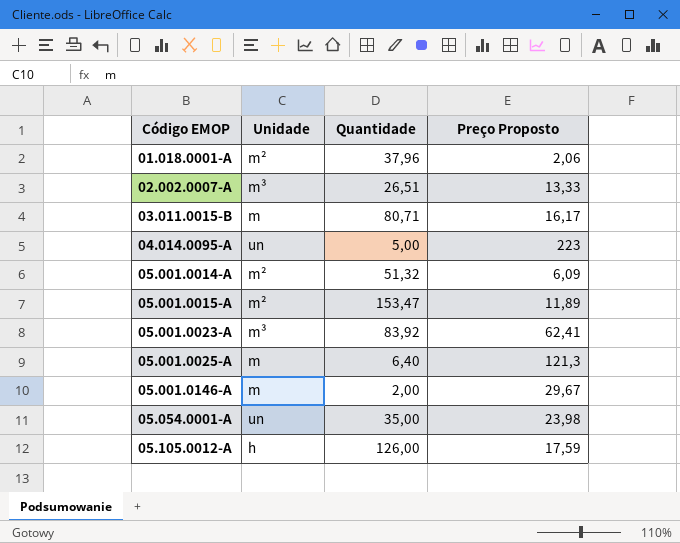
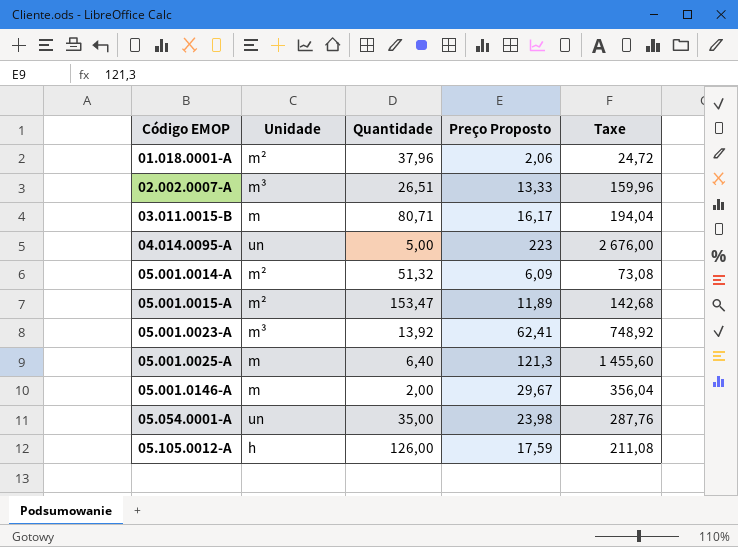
column Taxe | formula: none -> [Preço Proposto] * 12
05.001.0023-A | Quantidade: 83,92 -> 13,92

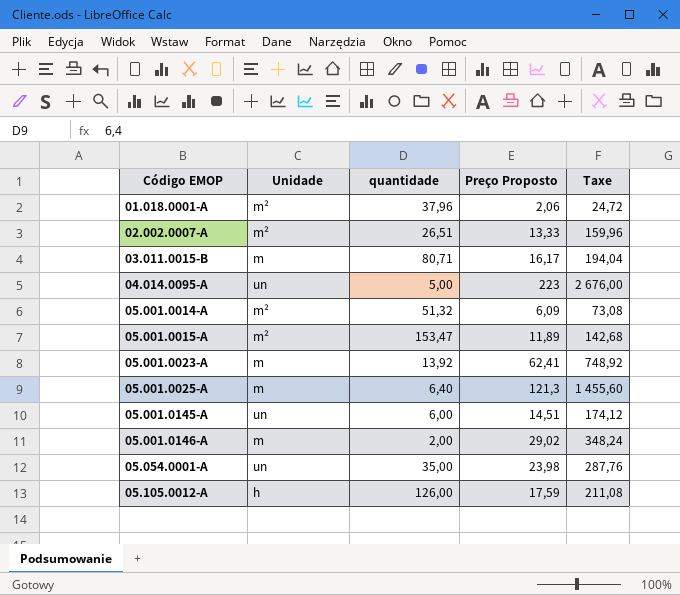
column name: Quantidade -> quantidade
02.002.0007-A | Unidade: m³ -> m²
05.001.0023-A | Unidade: m³ -> m
row 05.001.0145-A: none -> un | 6,00 | 14,51 | 174,12
05.001.0146-A | Preço Proposto: 29,67 -> 29,02
05.001.0146-A | Taxe: 356,04 -> 348,24

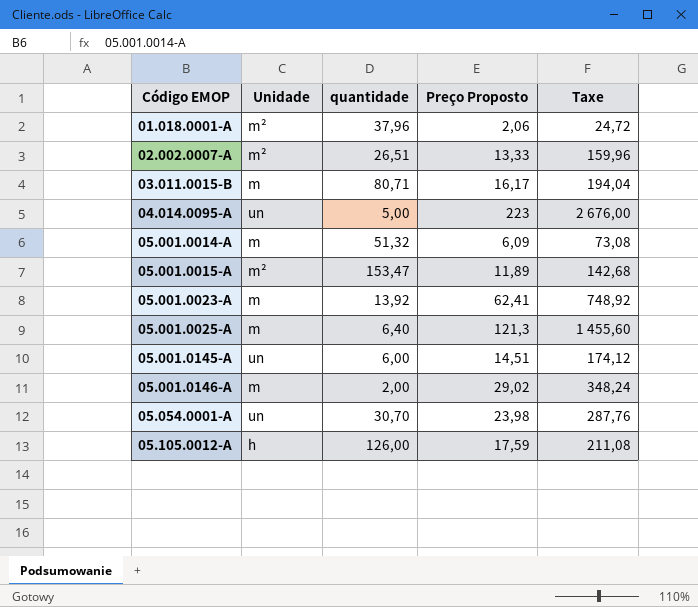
05.001.0014-A | Unidade: m² -> m
05.054.0001-A | quantidade: 35,00 -> 30,70

